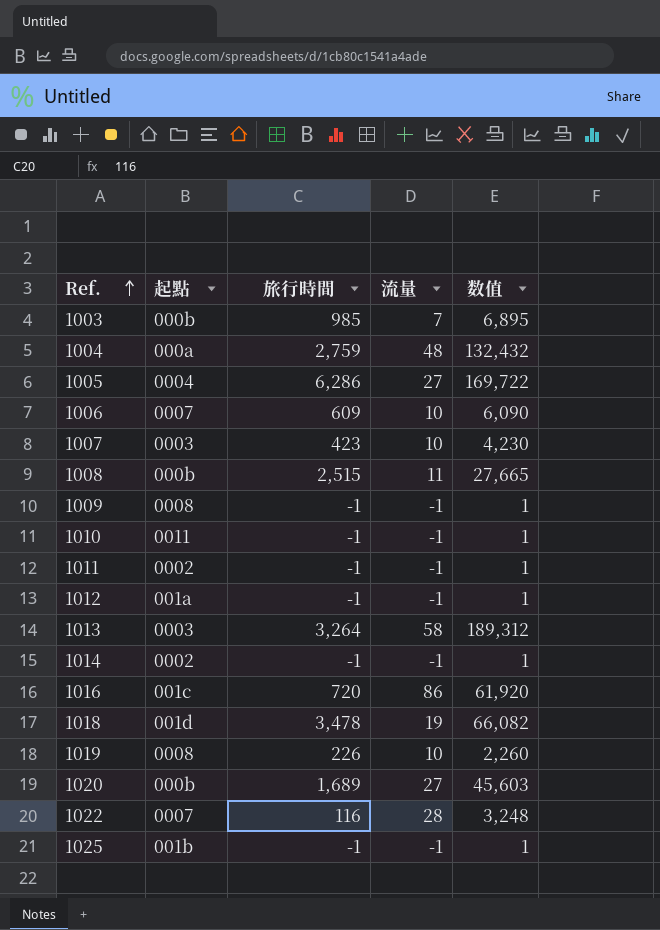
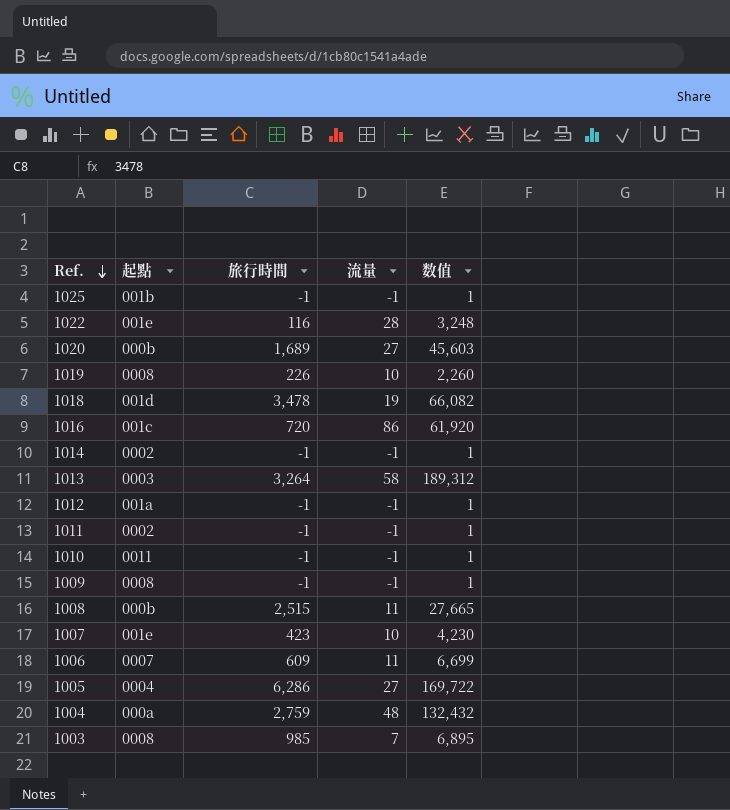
row order: Ref. ascending -> Ref. descending
1022 | 起點: 0007 -> 001e
1007 | 起點: 0003 -> 001e
1006 | 流量: 10 -> 11
1006 | 数值: 6,090 -> 6,699
1003 | 起點: 000b -> 0008

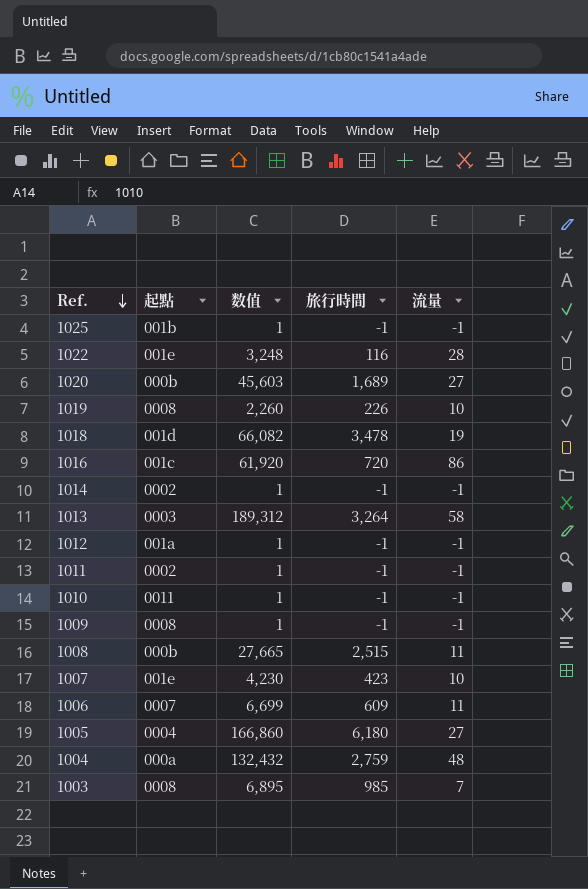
column 数值 | position: 5 -> 3
1005 | 数值: 169,722 -> 166,860
1005 | 旅行時間: 6,286 -> 6,180

